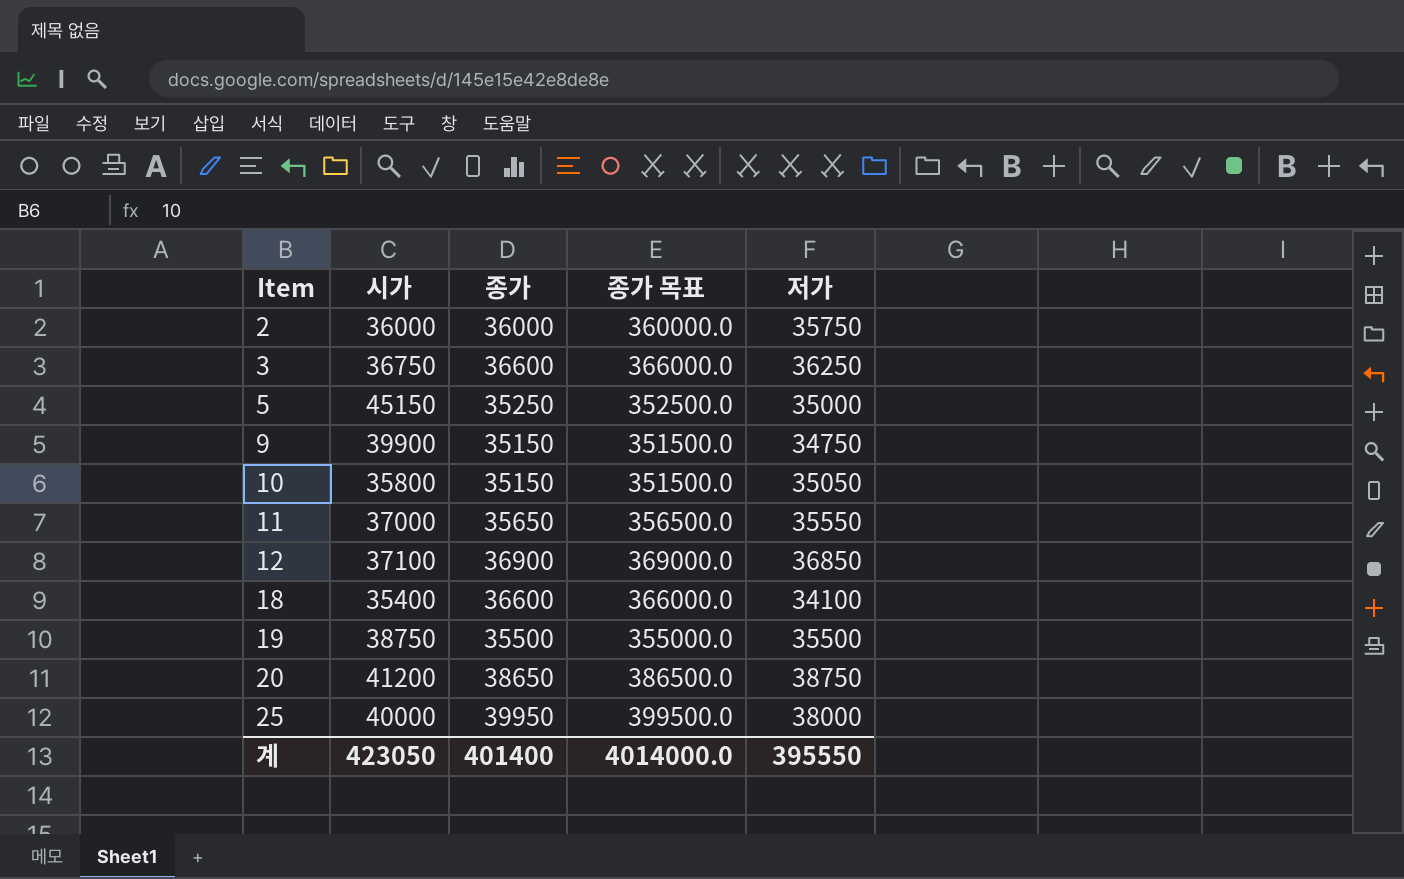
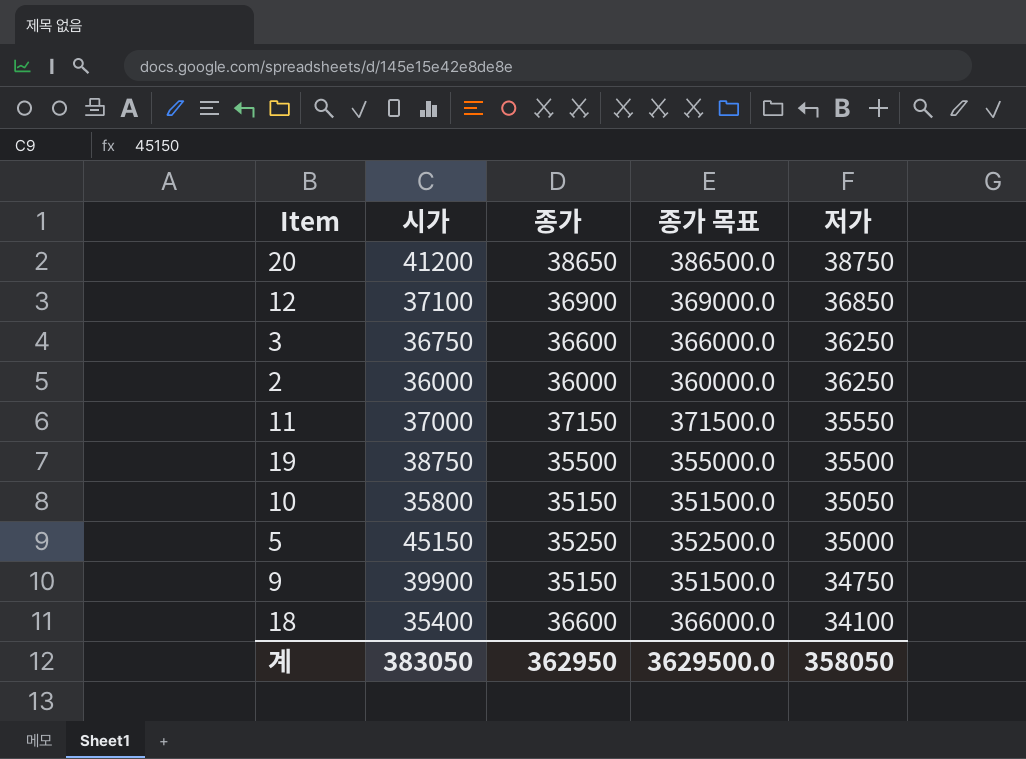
row order: Item ascending -> 저가 descending
row 25: 40000 | 39950 | 399500.0 | 38000 -> none
2 | 저가: 35750 -> 36250
11 | 종가: 35650 -> 37150
11 | 종가 목표: 356500.0 -> 371500.0
계 | 시가: 423050 -> 383050
계 | 종가: 401400 -> 362950
계 | 종가 목표: 4014000.0 -> 3629500.0
계 | 저가: 395550 -> 358050

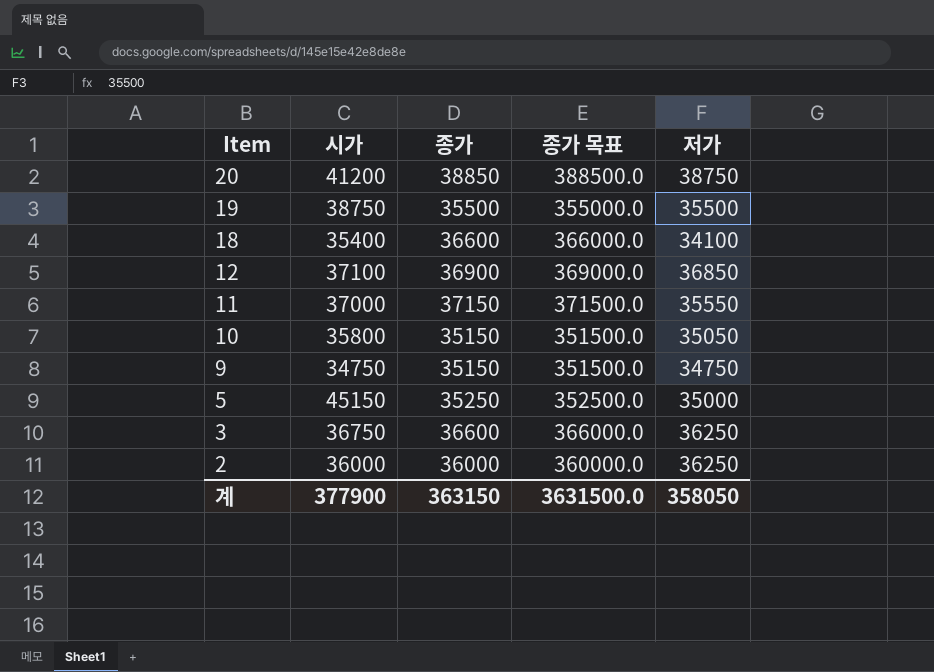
row order: 저가 descending -> Item descending
20 | 종가: 38650 -> 38850
20 | 종가 목표: 386500.0 -> 388500.0
9 | 시가: 39900 -> 34750
계 | 시가: 383050 -> 377900
계 | 종가: 362950 -> 363150
계 | 종가 목표: 3629500.0 -> 3631500.0

